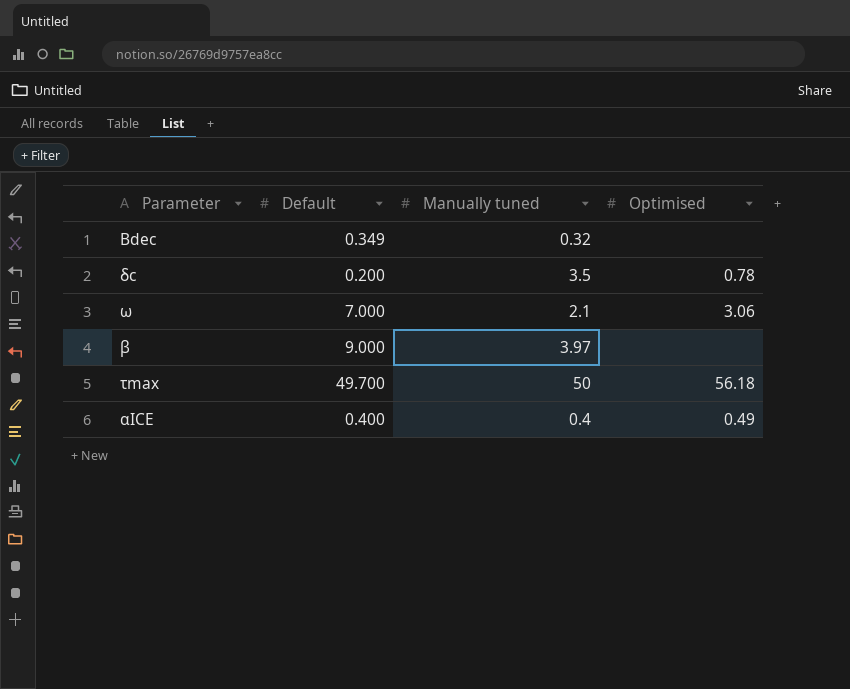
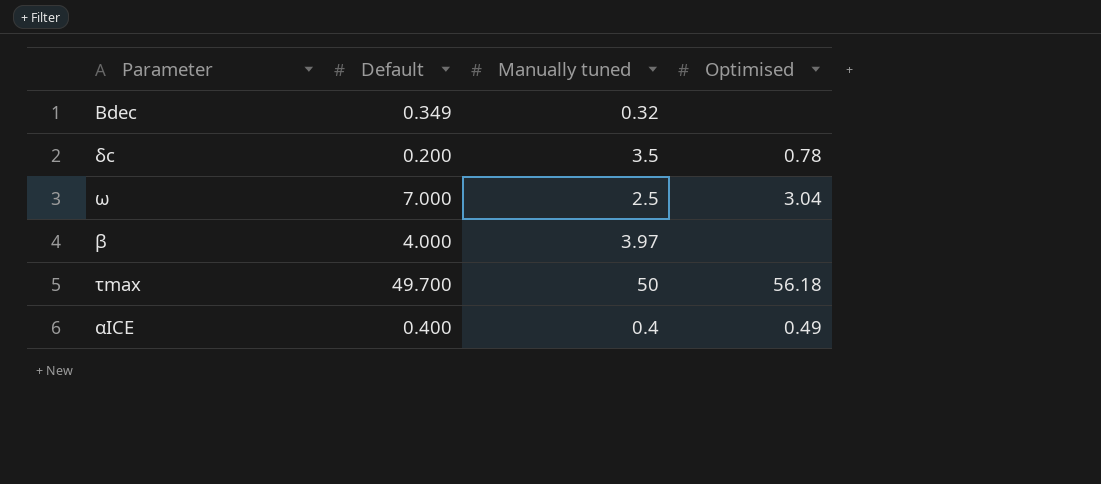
ω | Manually tuned: 2.1 -> 2.5
ω | Optimised: 3.06 -> 3.04
β | Default: 9.000 -> 4.000

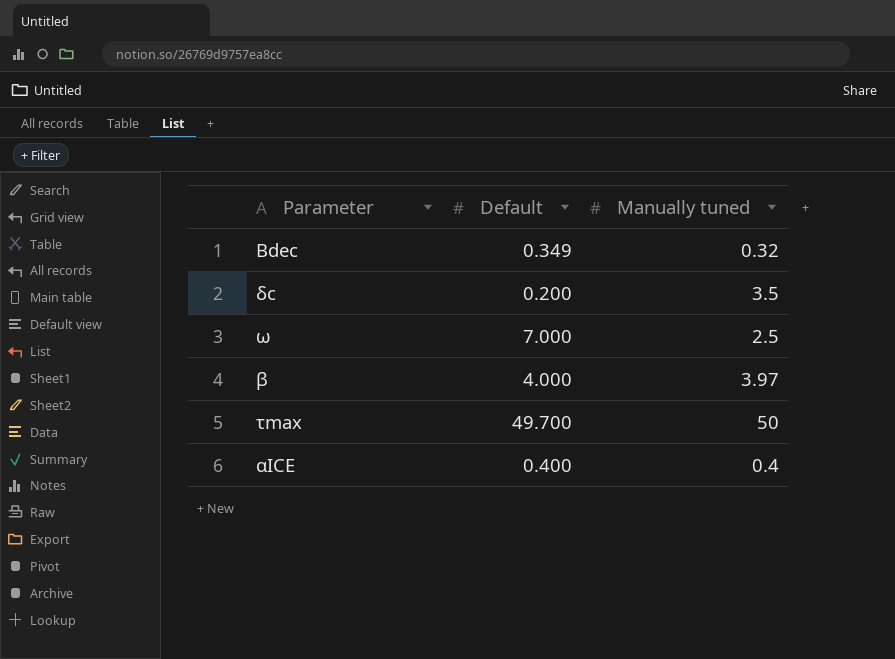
column Optimised | position: 4 -> none

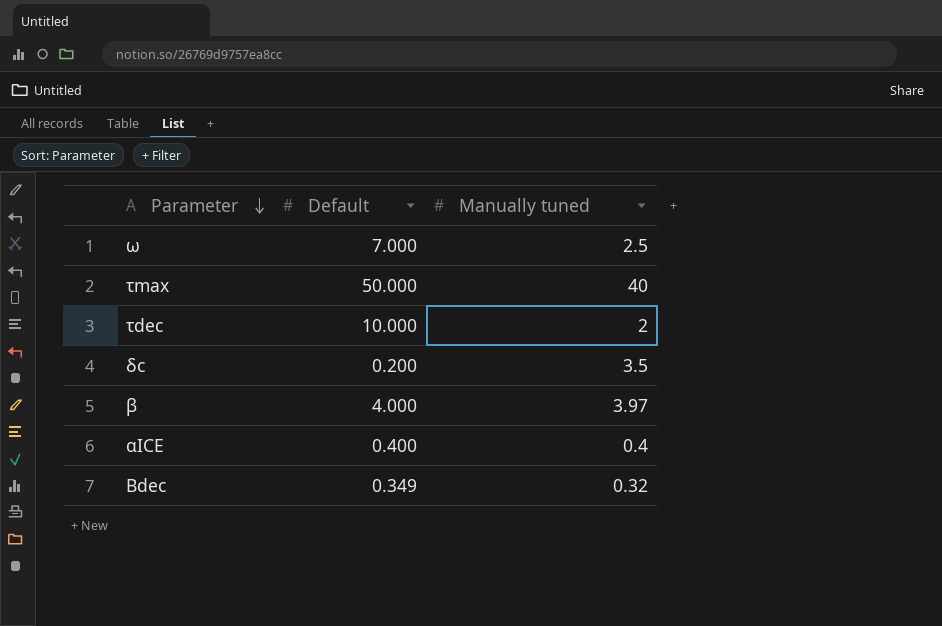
row order: none -> Parameter descending
τmax | Default: 49.700 -> 50.000
τmax | Manually tuned: 50 -> 40
row τdec: none -> 10.000 | 2

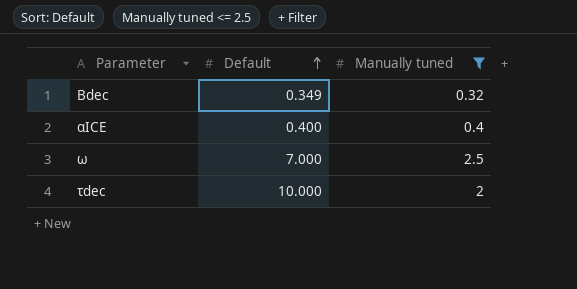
filter: none -> Manually tuned <= 2.5
row order: Parameter descending -> Default ascending

